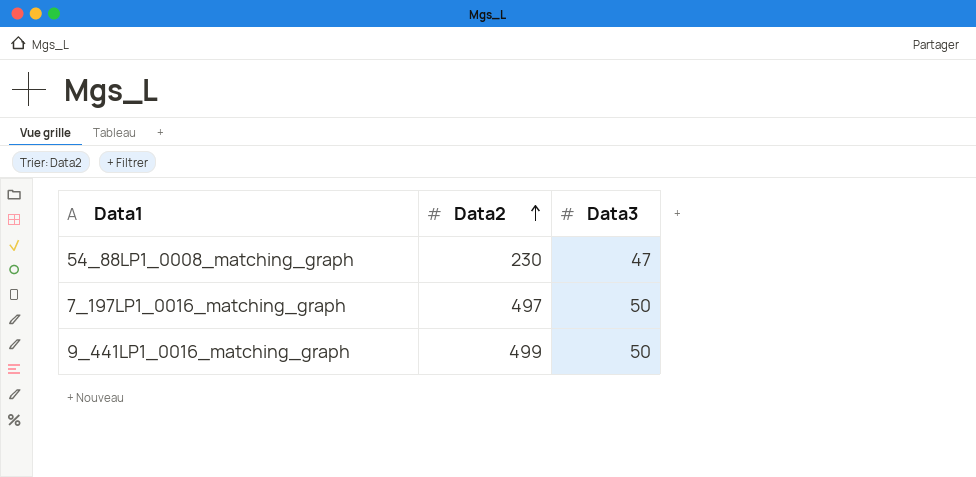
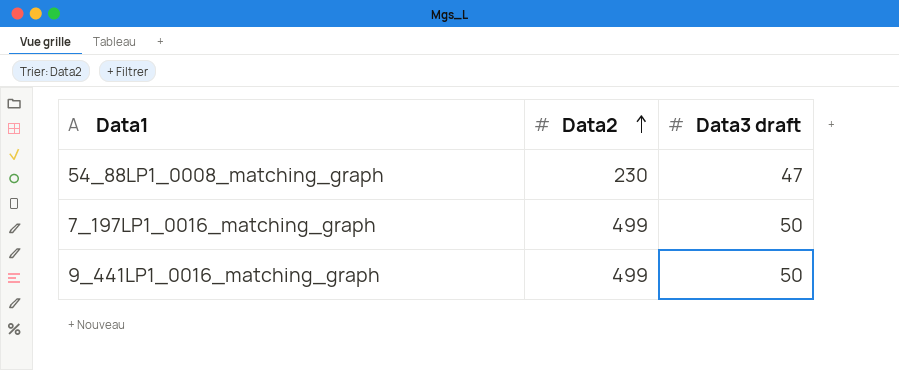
column name: Data3 -> Data3 draft
7_197LP1_0016_matching_graph | Data2: 497 -> 499

